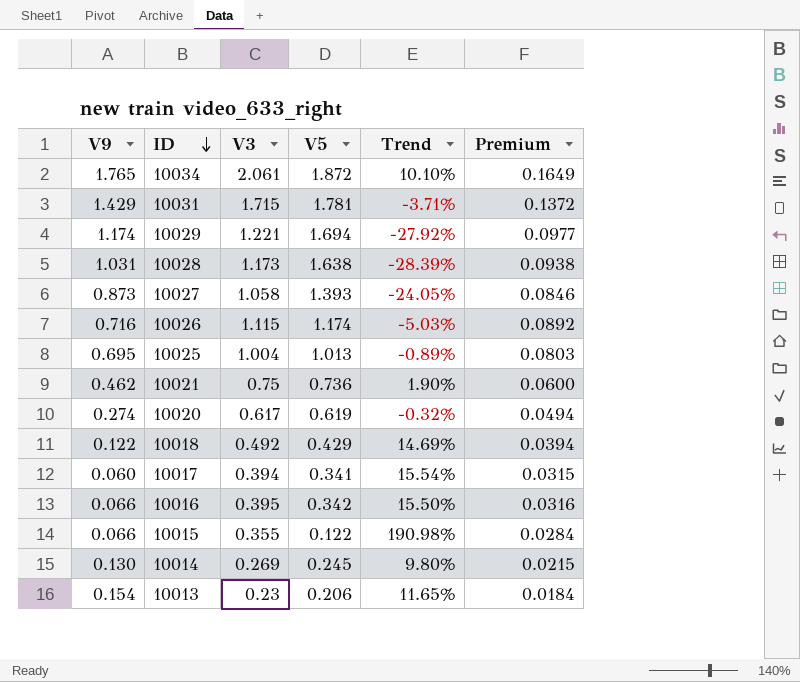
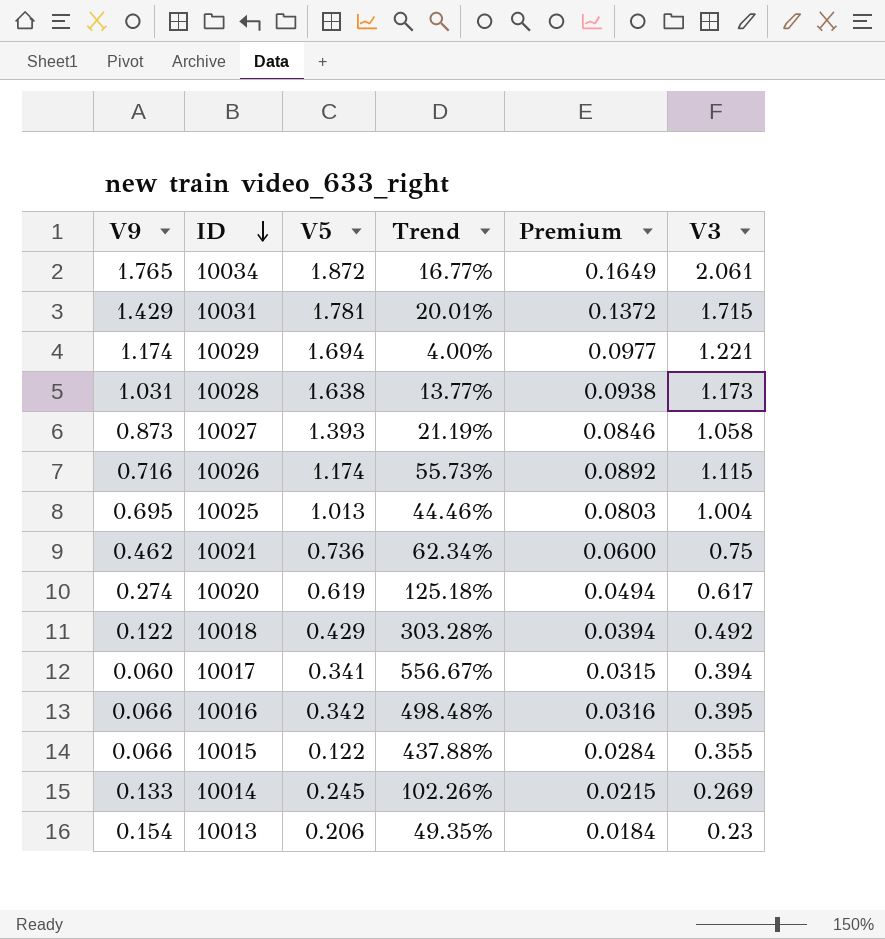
column Trend | formula: ([V3] - [V5]) / [V5] -> ([V3] - [V9]) / [V9]
column V3 | position: 3 -> 6
10014 | V9: 0.130 -> 0.133

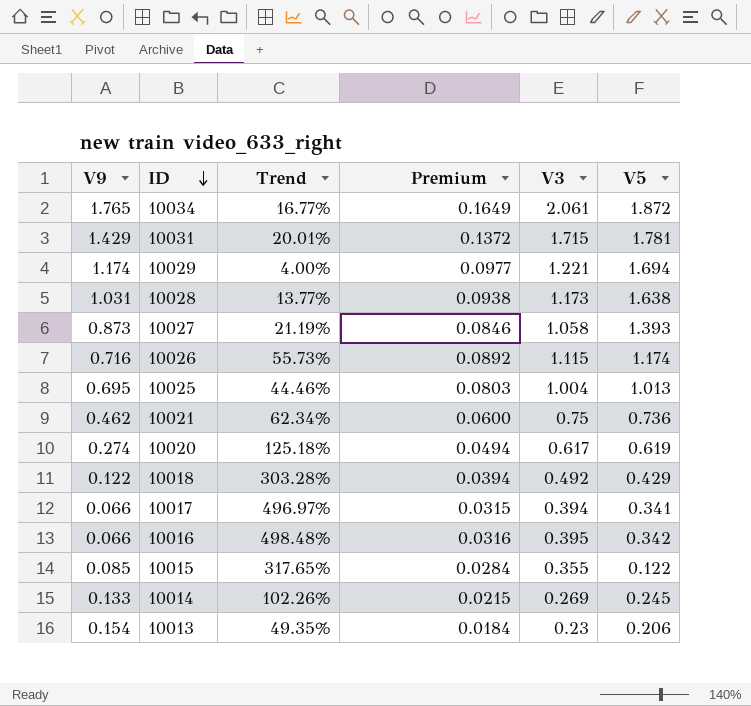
column V5 | position: 3 -> 6
10017 | V9: 0.060 -> 0.066
10017 | Trend: 556.67% -> 496.97%
10015 | V9: 0.066 -> 0.085
10015 | Trend: 437.88% -> 317.65%

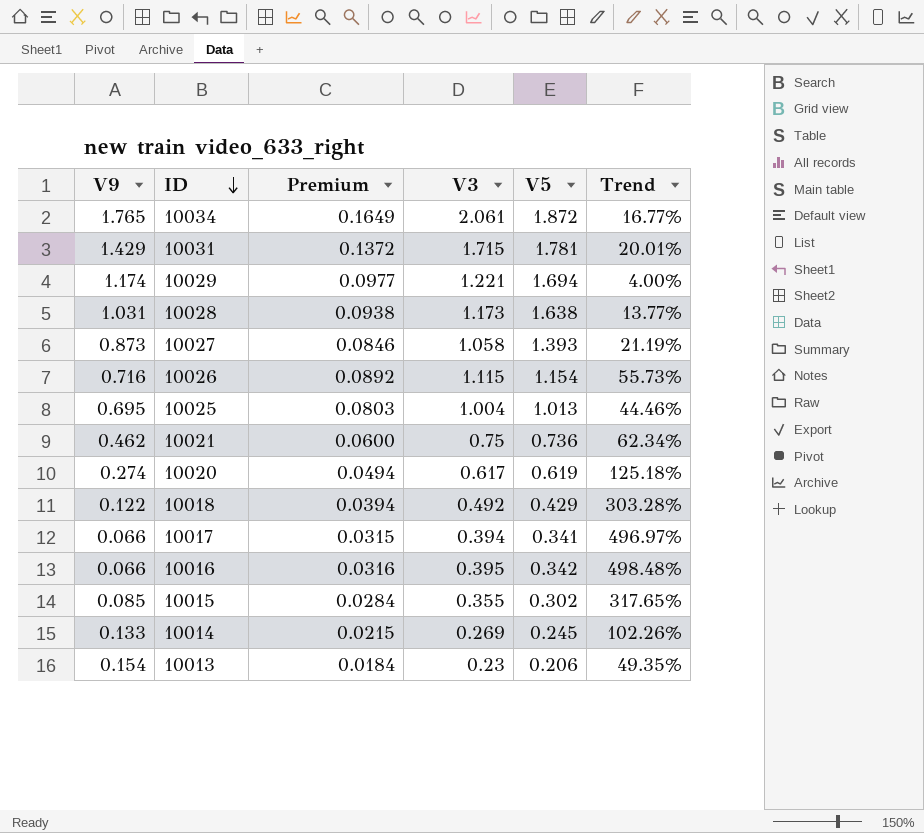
column Trend | position: 3 -> 6
10026 | V5: 1.174 -> 1.154
10015 | V5: 0.122 -> 0.302

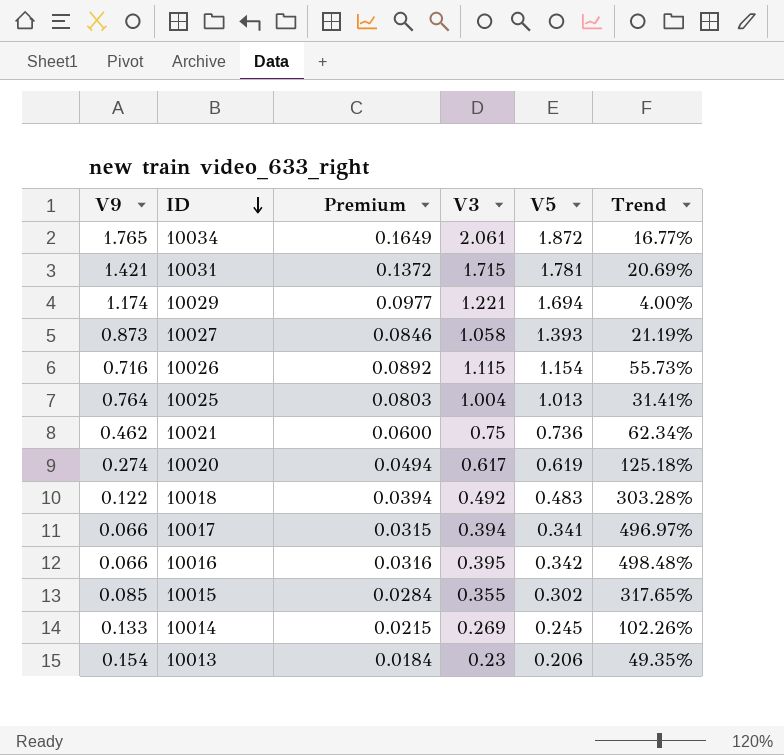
row 10028: 1.031 | 0.0938 | 1.173 | 1.638 | 13.77% -> none
10031 | V9: 1.429 -> 1.421
10031 | Trend: 20.01% -> 20.69%
10025 | V9: 0.695 -> 0.764
10025 | Trend: 44.46% -> 31.41%
10018 | V5: 0.429 -> 0.483

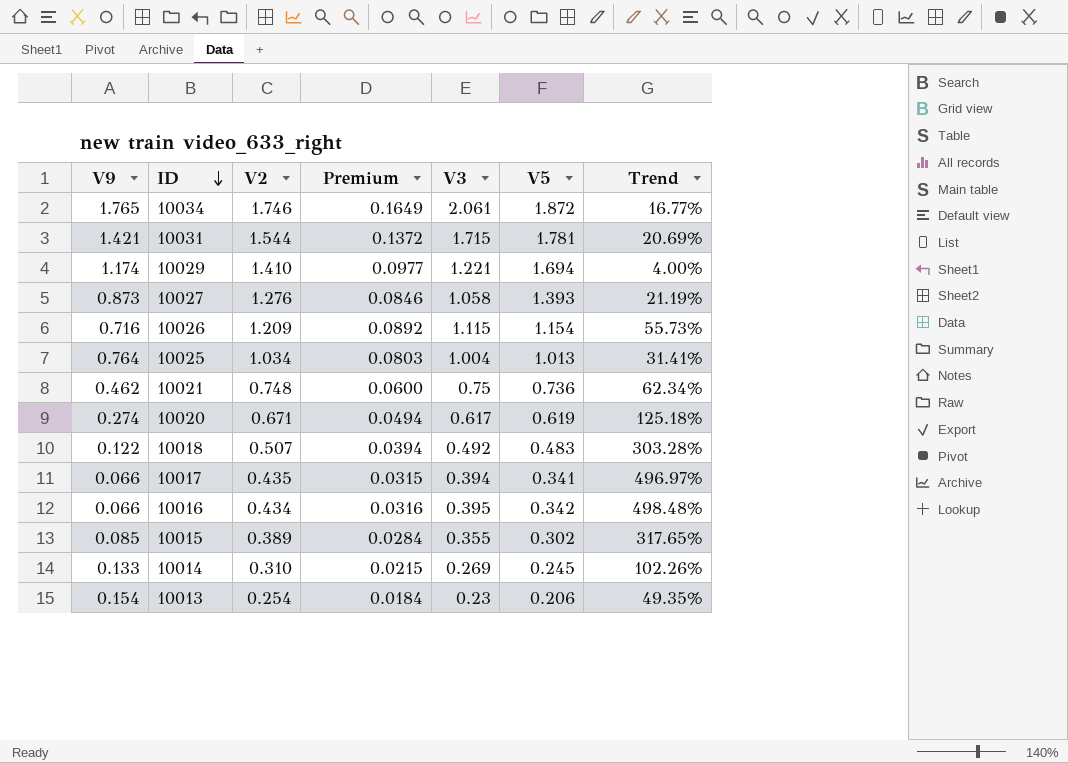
column V2 | position: none -> 3

